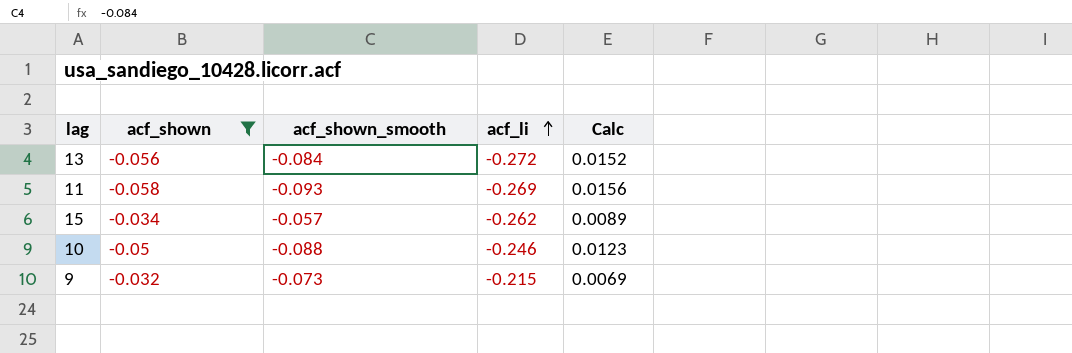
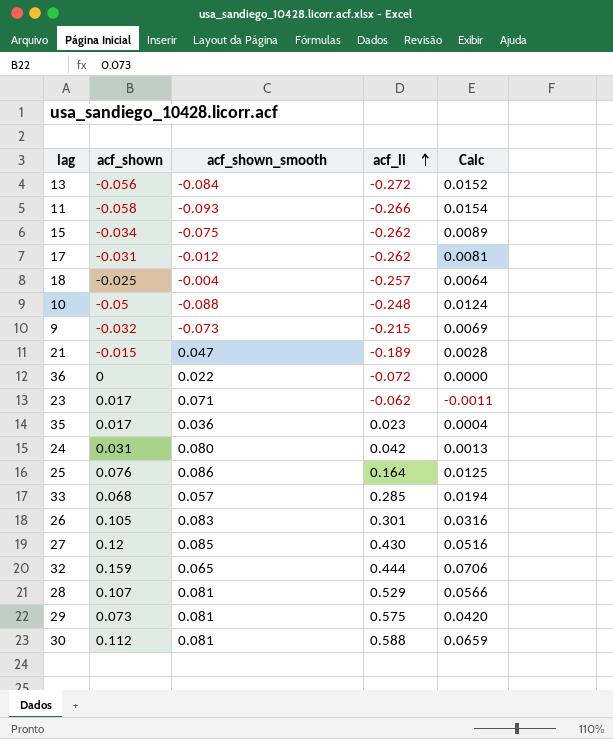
filter: acf_shown <= -0.032 -> none
11 | acf_li: -0.269 -> -0.266
11 | Calc: 0.0156 -> 0.0154
15 | acf_shown_smooth: -0.057 -> -0.075
10 | acf_li: -0.246 -> -0.248
10 | Calc: 0.0123 -> 0.0124

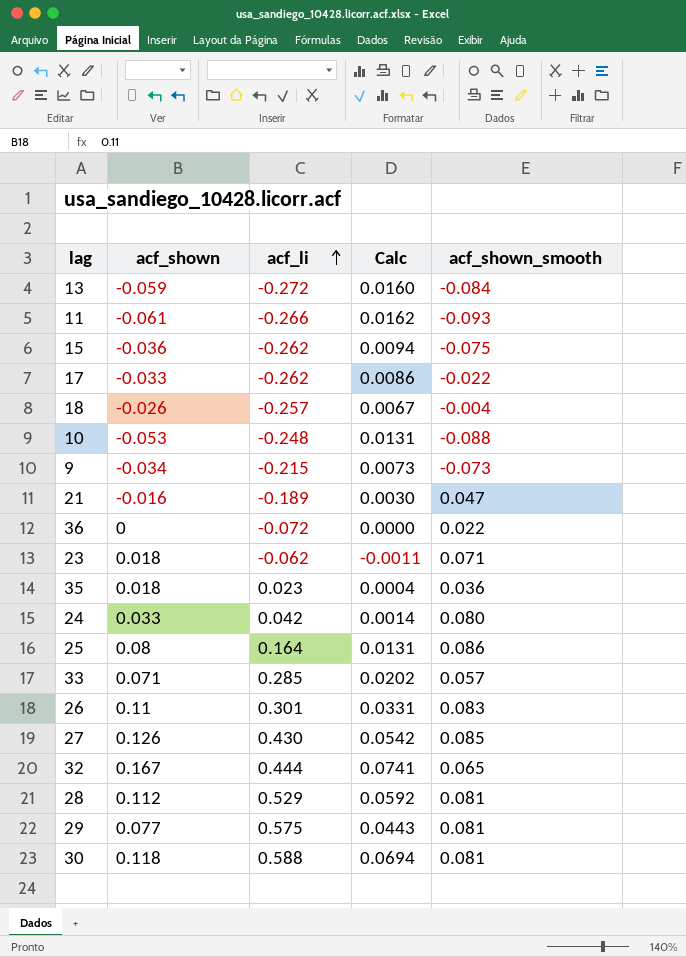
column acf_shown_smooth | position: 3 -> 5
13 | acf_shown: -0.056 -> -0.059
13 | Calc: 0.0152 -> 0.0160
11 | acf_shown: -0.058 -> -0.061
11 | Calc: 0.0154 -> 0.0162
15 | acf_shown: -0.034 -> -0.036
15 | Calc: 0.0089 -> 0.0094
17 | acf_shown: -0.031 -> -0.033
17 | Calc: 0.0081 -> 0.0086
17 | acf_shown_smooth: -0.012 -> -0.022
18 | acf_shown: -0.025 -> -0.026
18 | Calc: 0.0064 -> 0.0067
10 | acf_shown: -0.05 -> -0.053
10 | Calc: 0.0124 -> 0.0131
9 | acf_shown: -0.032 -> -0.034
9 | Calc: 0.0069 -> 0.0073
21 | acf_shown: -0.015 -> -0.016
21 | Calc: 0.0028 -> 0.0030
23 | acf_shown: 0.017 -> 0.018
35 | acf_shown: 0.017 -> 0.018
24 | acf_shown: 0.031 -> 0.033
24 | Calc: 0.0013 -> 0.0014
25 | acf_shown: 0.076 -> 0.08
25 | Calc: 0.0125 -> 0.0131
33 | acf_shown: 0.068 -> 0.071
33 | Calc: 0.0194 -> 0.0202
26 | acf_shown: 0.105 -> 0.11
26 | Calc: 0.0316 -> 0.0331
27 | acf_shown: 0.12 -> 0.126
27 | Calc: 0.0516 -> 0.0542
32 | acf_shown: 0.159 -> 0.167
32 | Calc: 0.0706 -> 0.0741
28 | acf_shown: 0.107 -> 0.112
28 | Calc: 0.0566 -> 0.0592
29 | acf_shown: 0.073 -> 0.077
29 | Calc: 0.0420 -> 0.0443
30 | acf_shown: 0.112 -> 0.118
30 | Calc: 0.0659 -> 0.0694

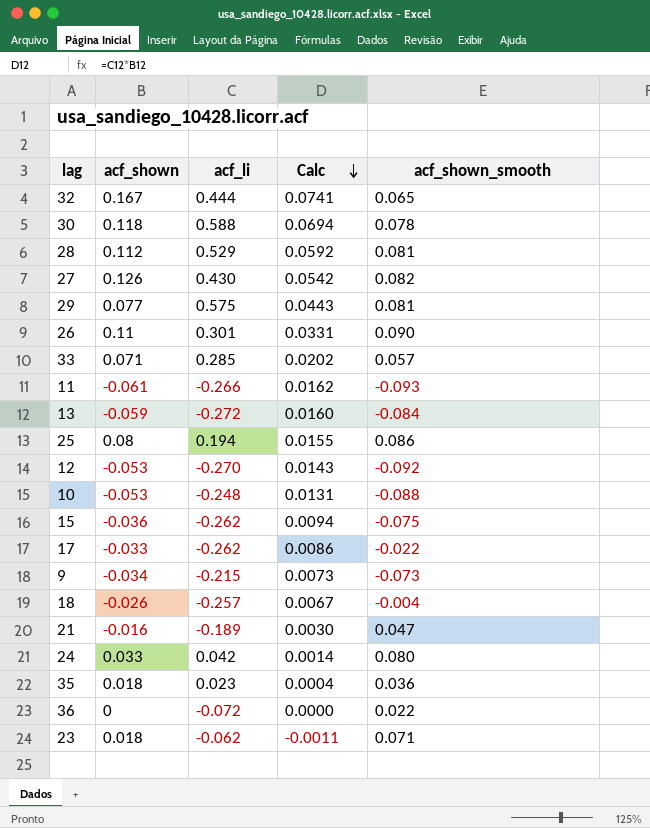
row order: acf_li ascending -> Calc descending
30 | acf_shown_smooth: 0.081 -> 0.078
27 | acf_shown_smooth: 0.085 -> 0.082
26 | acf_shown_smooth: 0.083 -> 0.090
25 | acf_li: 0.164 -> 0.194
25 | Calc: 0.0131 -> 0.0155
row 12: none -> -0.053 | -0.270 | 0.0143 | -0.092

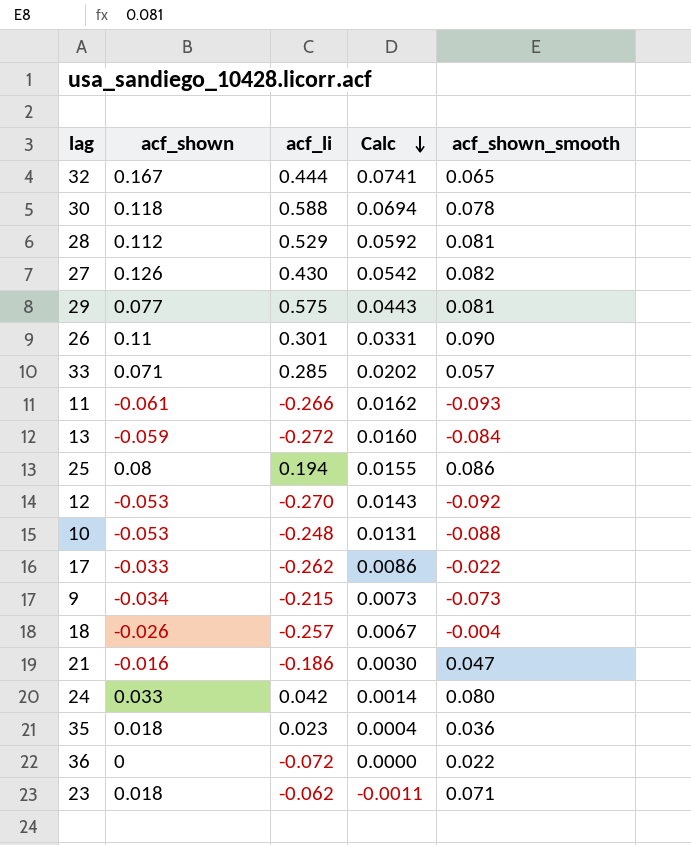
row 15: -0.036 | -0.262 | 0.0094 | -0.075 -> none
21 | acf_li: -0.189 -> -0.186

